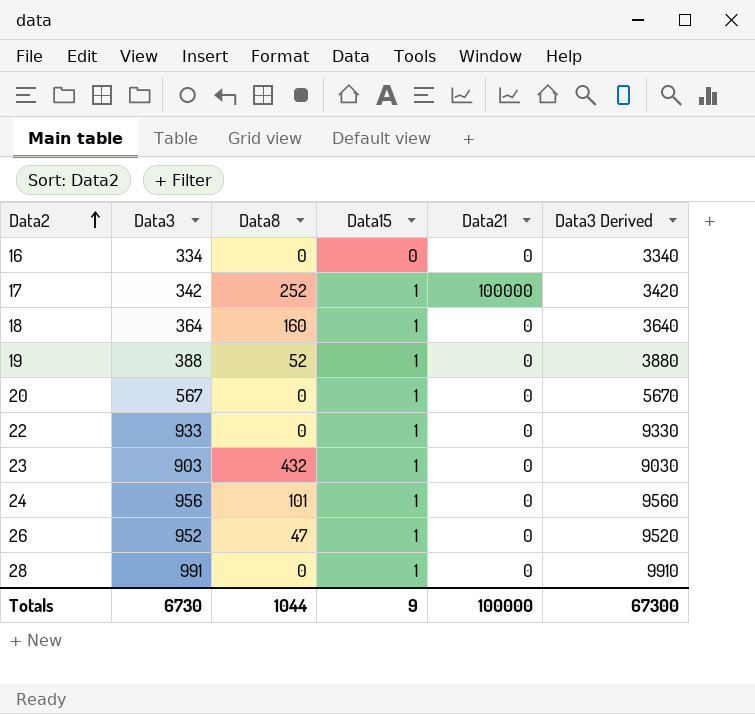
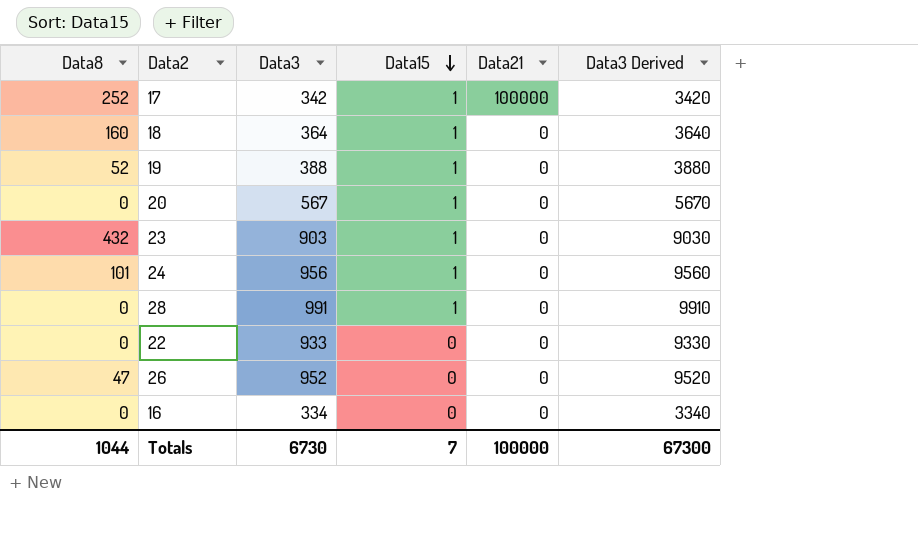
row order: Data2 ascending -> Data15 descending
column Data8 | position: 3 -> 1
22 | Data15: 1 -> 0
26 | Data15: 1 -> 0
Totals | Data15: 9 -> 7

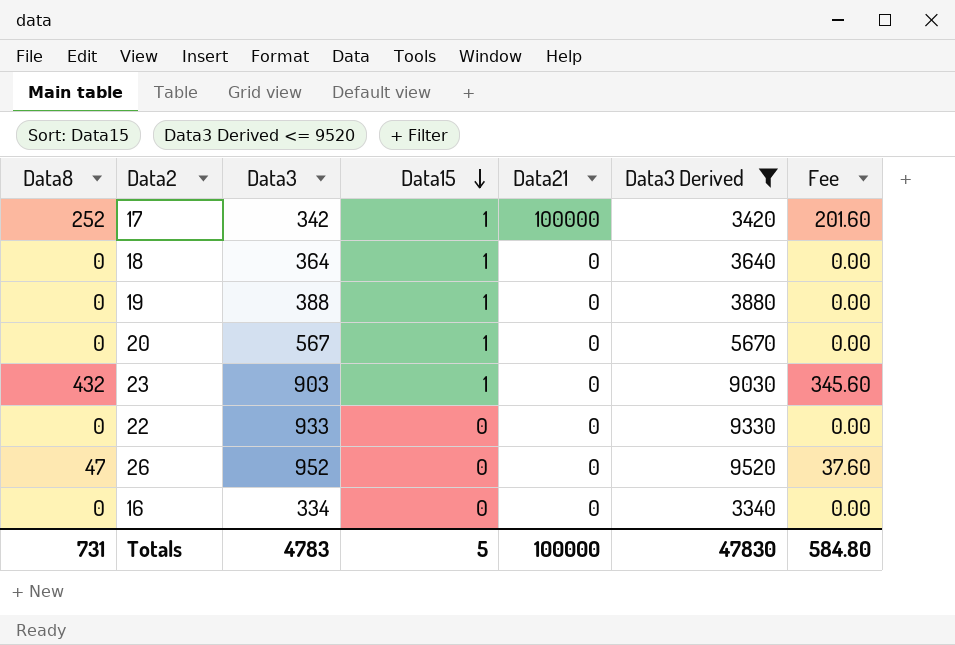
filter: none -> Data3 Derived <= 9520
column Fee | formula: none -> [Data8] * 0.8
18 | Data8: 160 -> 0
19 | Data8: 52 -> 0
Totals | Data8: 1044 -> 731
Totals | Data3: 6730 -> 4783
Totals | Data15: 7 -> 5
Totals | Data3 Derived: 67300 -> 47830

